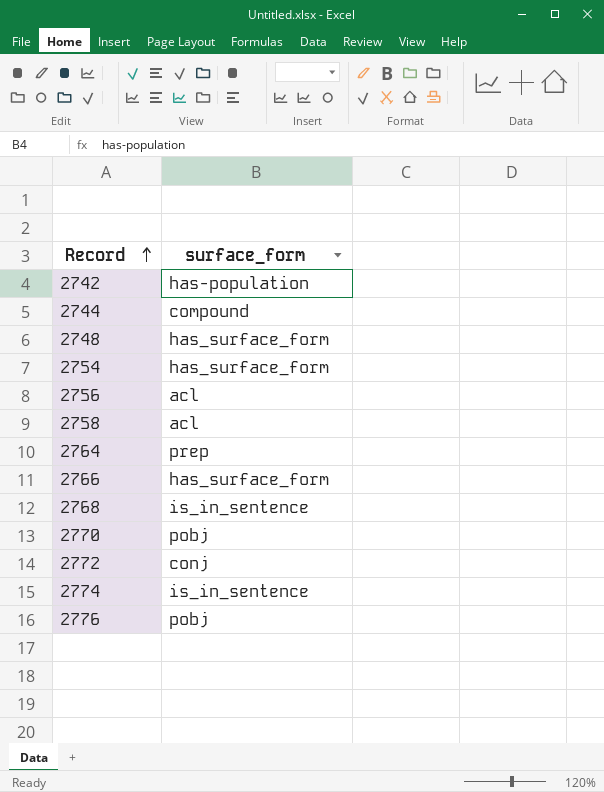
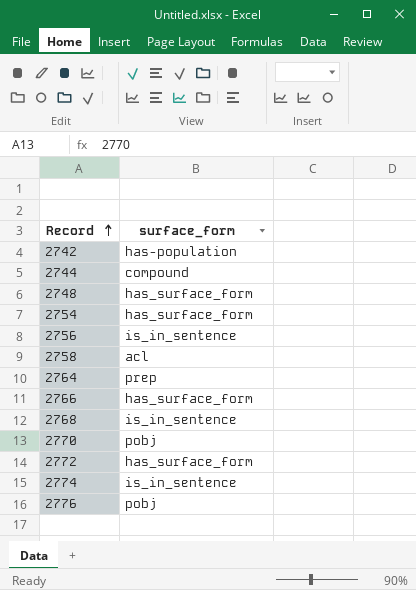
2756 | surface_form: acl -> is_in_sentence
2772 | surface_form: conj -> has_surface_form

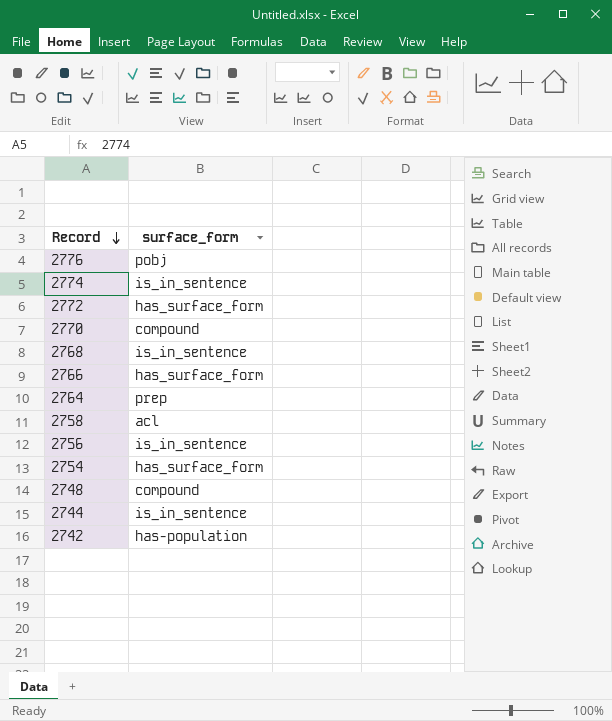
row order: Record ascending -> Record descending
2770 | surface_form: pobj -> compound
2748 | surface_form: has_surface_form -> compound
2744 | surface_form: compound -> is_in_sentence

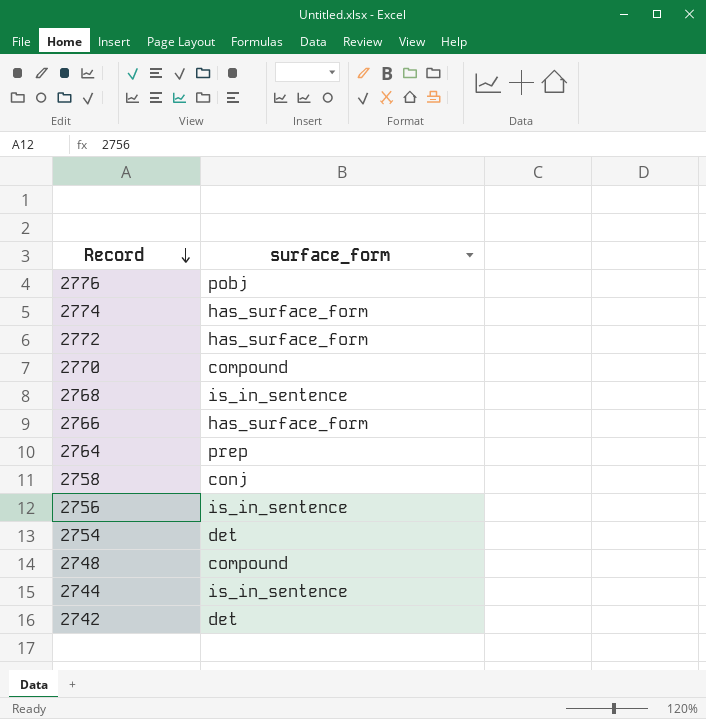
2774 | surface_form: is_in_sentence -> has_surface_form
2758 | surface_form: acl -> conj
2754 | surface_form: has_surface_form -> det
2742 | surface_form: has-population -> det

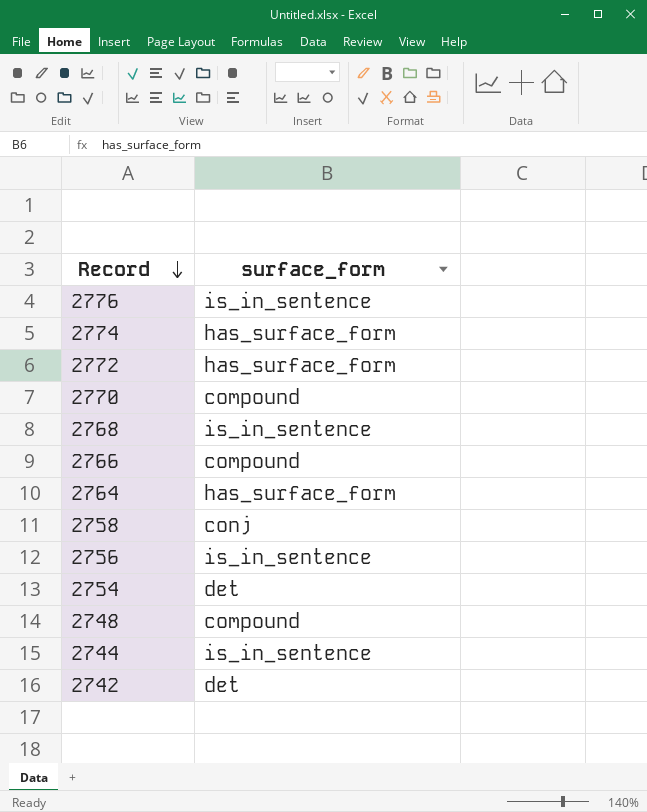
2776 | surface_form: pobj -> is_in_sentence
2766 | surface_form: has_surface_form -> compound
2764 | surface_form: prep -> has_surface_form

